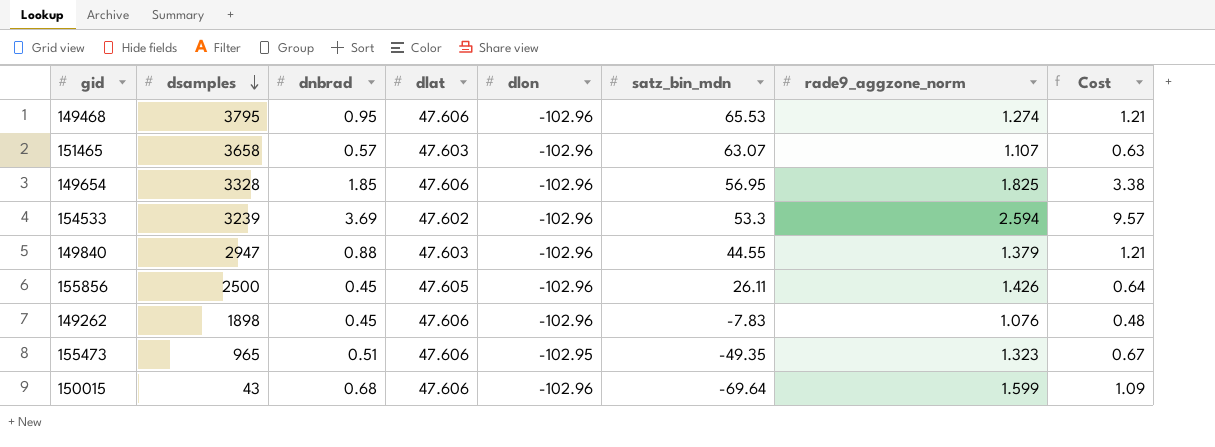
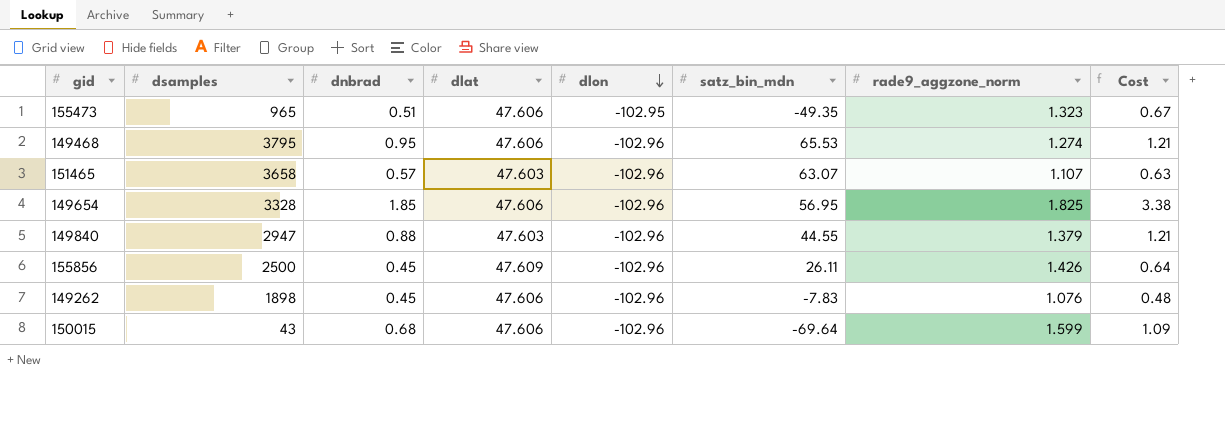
row order: dsamples descending -> dlon descending
row 154533: 3239 | 3.69 | 47.602 | -102.96 | 53.3 | 2.594 | 9.57 -> none
155856 | dlat: 47.605 -> 47.609

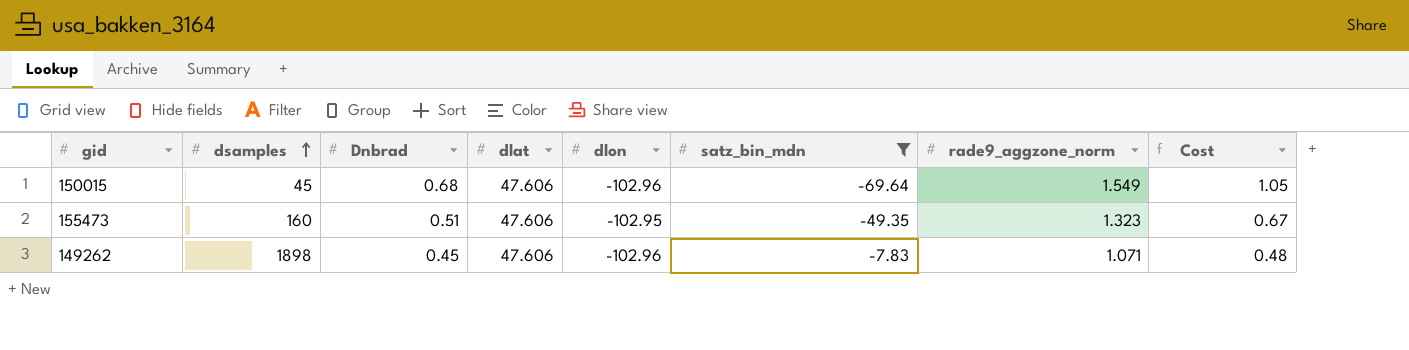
filter: none -> satz_bin_mdn <= -7.83
row order: dlon descending -> dsamples ascending
column name: dnbrad -> Dnbrad
150015 | dsamples: 43 -> 45
150015 | rade9_aggzone_norm: 1.599 -> 1.549
150015 | Cost: 1.09 -> 1.05
155473 | dsamples: 965 -> 160
149262 | rade9_aggzone_norm: 1.076 -> 1.071

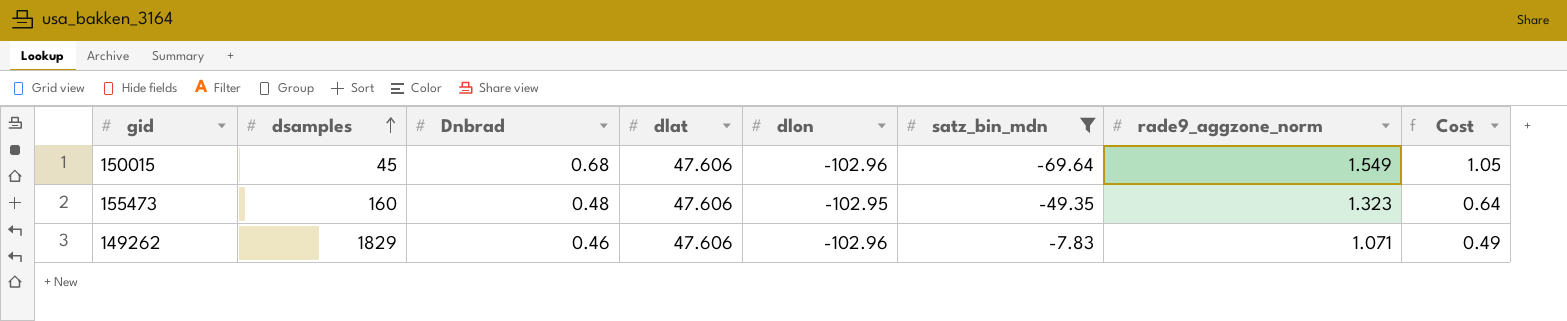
155473 | Dnbrad: 0.51 -> 0.48
155473 | Cost: 0.67 -> 0.64
149262 | dsamples: 1898 -> 1829
149262 | Dnbrad: 0.45 -> 0.46
149262 | Cost: 0.48 -> 0.49

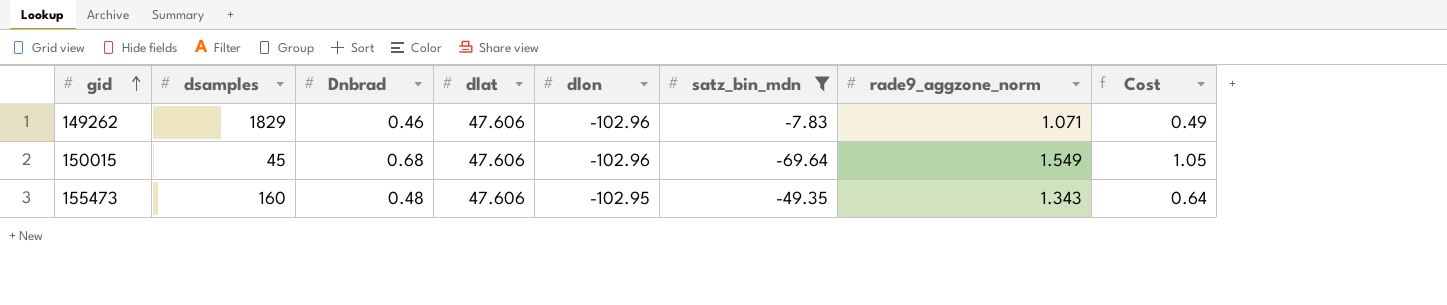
row order: dsamples ascending -> gid ascending
155473 | rade9_aggzone_norm: 1.323 -> 1.343

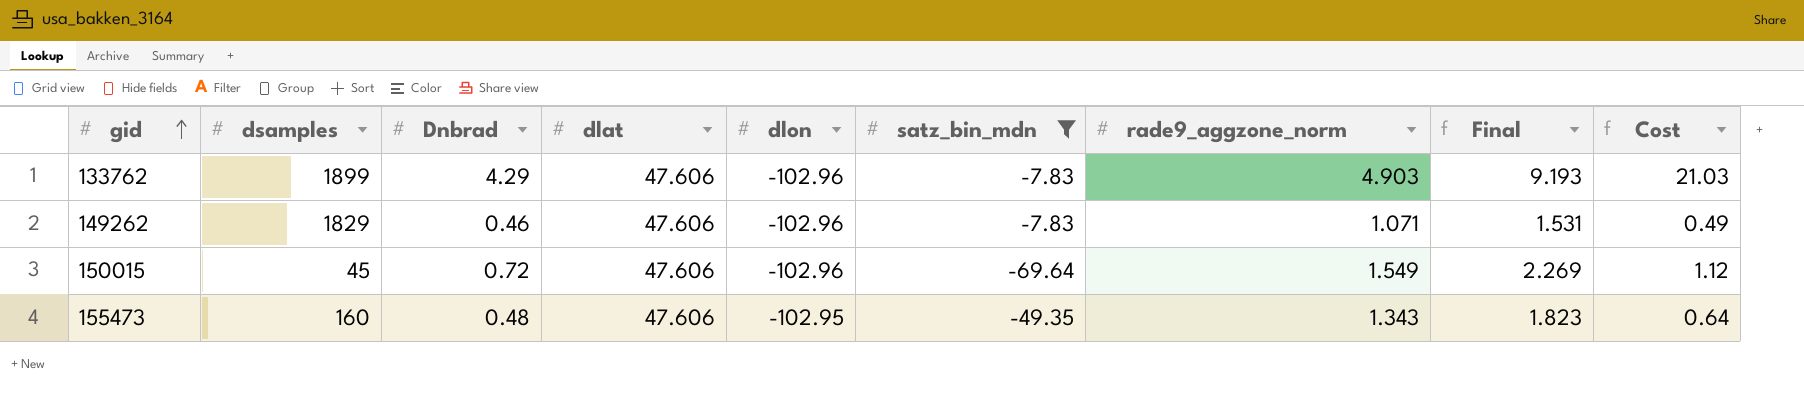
column Final | formula: none -> [Dnbrad] + [rade9_aggzone_norm]
row 133762: none -> 1899 | 4.29 | 47.606 | -102.96 | -7.83 | 4.903 | 9.193 | 21.03
150015 | Dnbrad: 0.68 -> 0.72
150015 | Cost: 1.05 -> 1.12

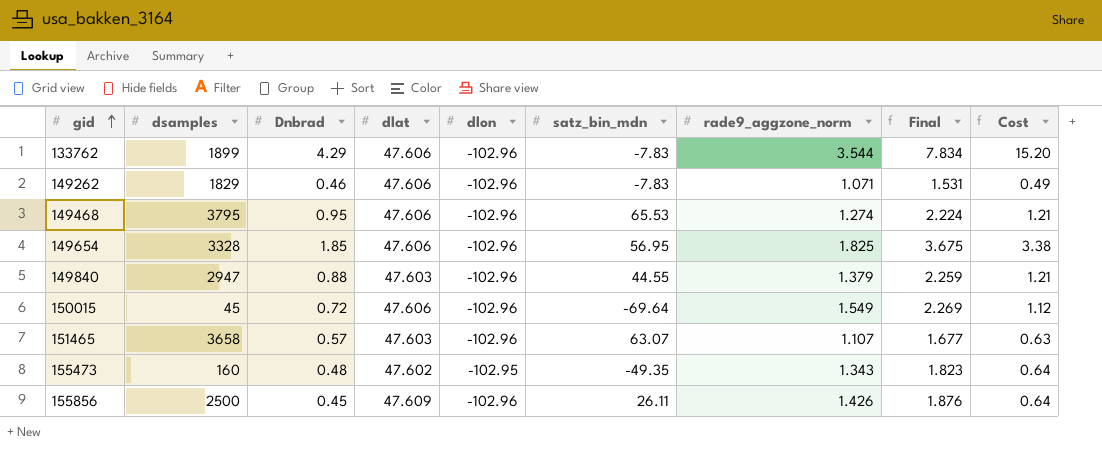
filter: satz_bin_mdn <= -7.83 -> none
133762 | rade9_aggzone_norm: 4.903 -> 3.544
133762 | Final: 9.193 -> 7.834
133762 | Cost: 21.03 -> 15.20
155473 | dlat: 47.606 -> 47.602

